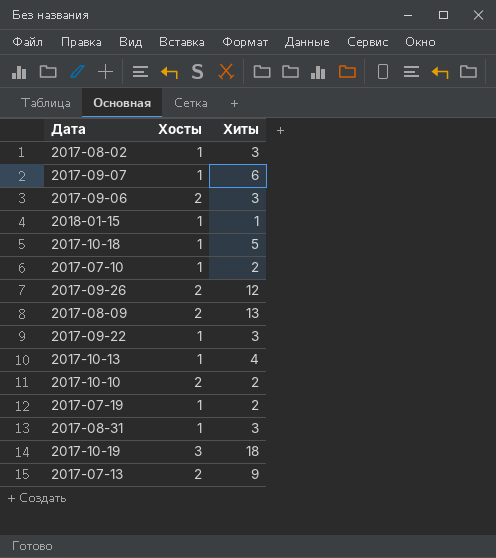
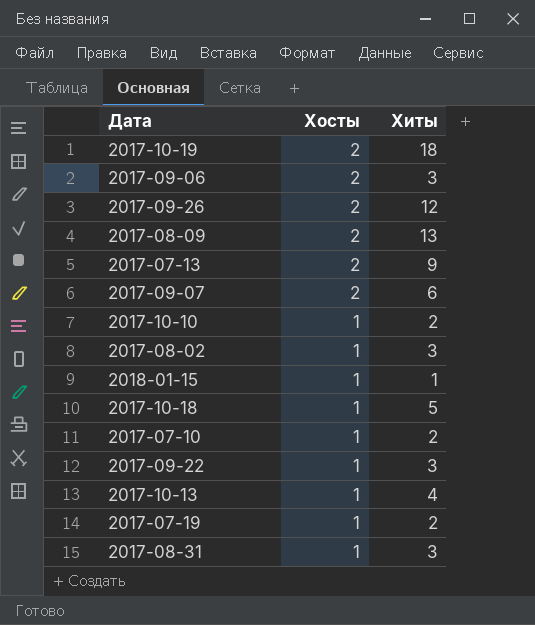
row order: none -> Хосты descending
2017-10-19 | Хосты: 3 -> 2
2017-09-07 | Хосты: 1 -> 2
2017-10-10 | Хосты: 2 -> 1

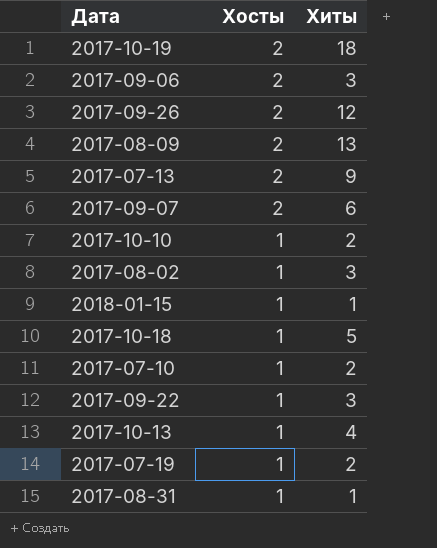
2017-08-31 | Хиты: 3 -> 1

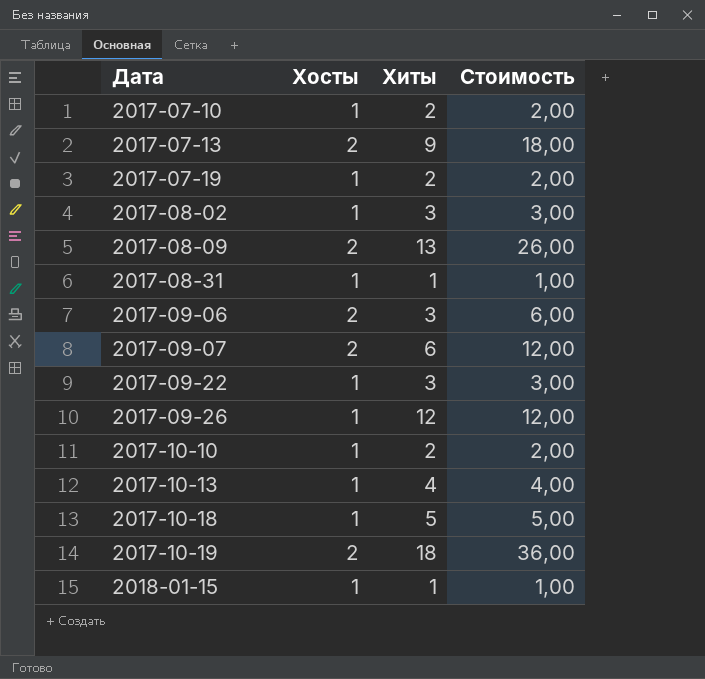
row order: Хосты descending -> Дата ascending
column Стоимость | formula: none -> [Хосты] * [Хиты]
2017-09-26 | Хосты: 2 -> 1

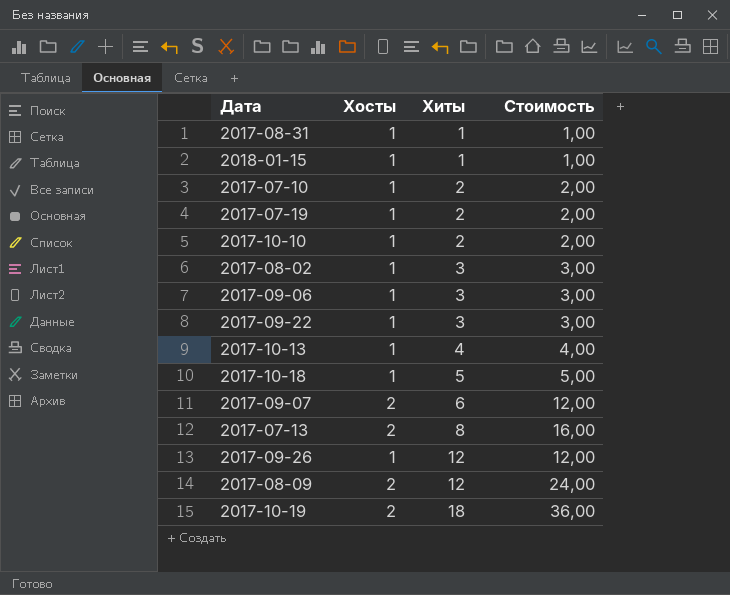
row order: Дата ascending -> Хиты ascending
2017-09-06 | Хосты: 2 -> 1
2017-09-06 | Стоимость: 6,00 -> 3,00
2017-07-13 | Хиты: 9 -> 8
2017-07-13 | Стоимость: 18,00 -> 16,00
2017-08-09 | Хиты: 13 -> 12
2017-08-09 | Стоимость: 26,00 -> 24,00

